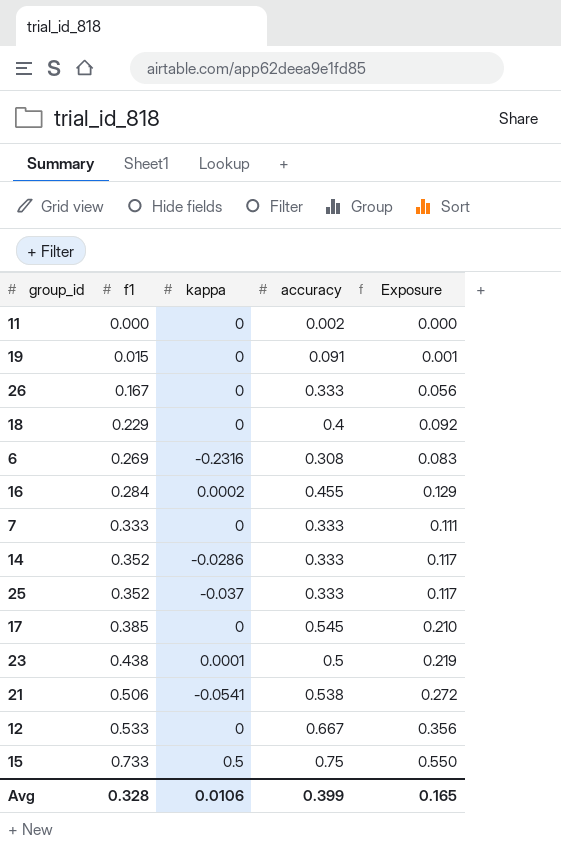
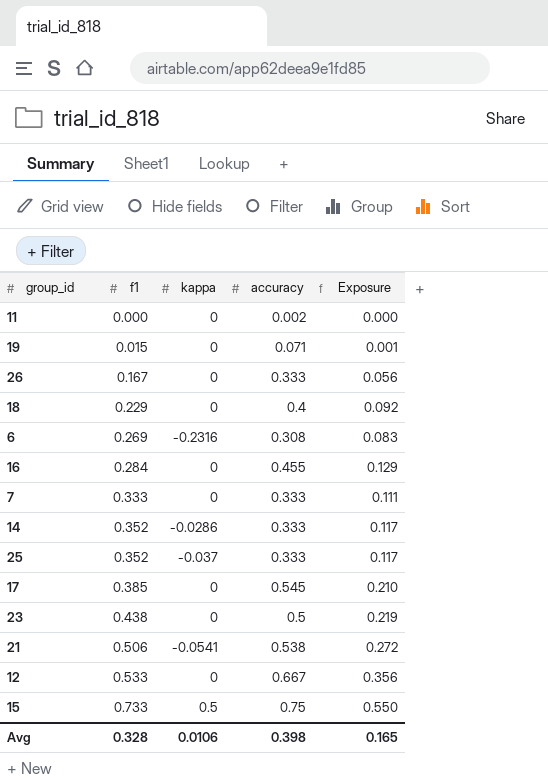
19 | accuracy: 0.091 -> 0.071
16 | kappa: 0.0002 -> 0
23 | kappa: 0.0001 -> 0
Avg | accuracy: 0.399 -> 0.398

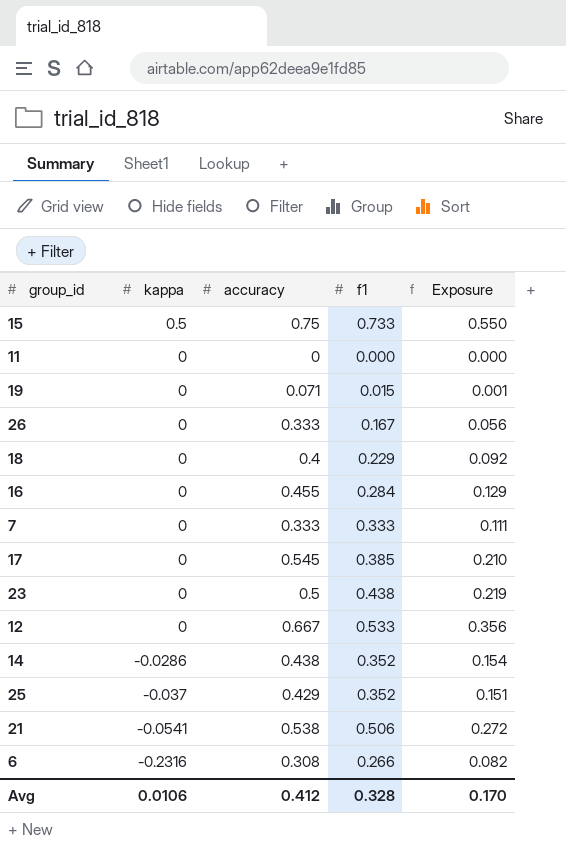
row order: f1 ascending -> kappa descending
column f1 | position: 2 -> 4
11 | accuracy: 0.002 -> 0
14 | accuracy: 0.333 -> 0.438
14 | Exposure: 0.117 -> 0.154
25 | accuracy: 0.333 -> 0.429
25 | Exposure: 0.117 -> 0.151
6 | f1: 0.269 -> 0.266
6 | Exposure: 0.083 -> 0.082
Avg | accuracy: 0.398 -> 0.412
Avg | Exposure: 0.165 -> 0.170

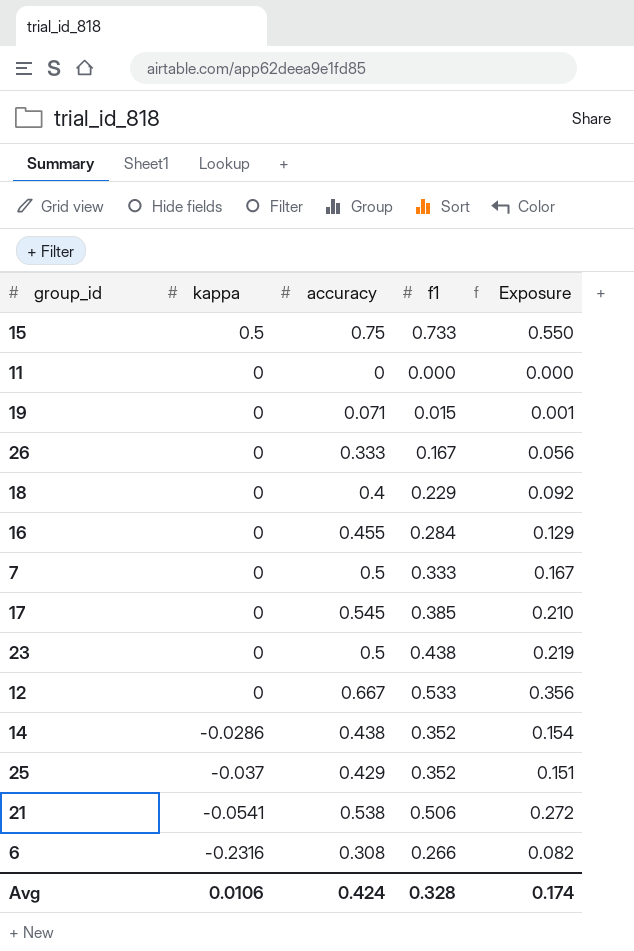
7 | accuracy: 0.333 -> 0.5
7 | Exposure: 0.111 -> 0.167
Avg | accuracy: 0.412 -> 0.424
Avg | Exposure: 0.170 -> 0.174

